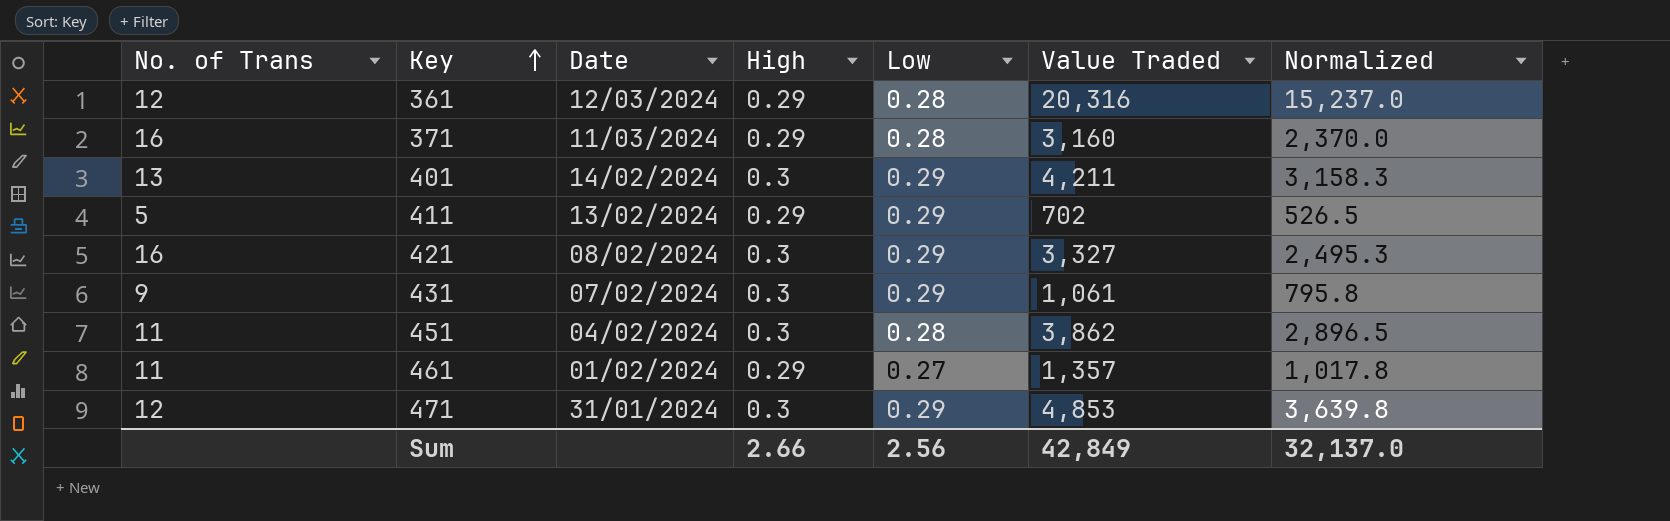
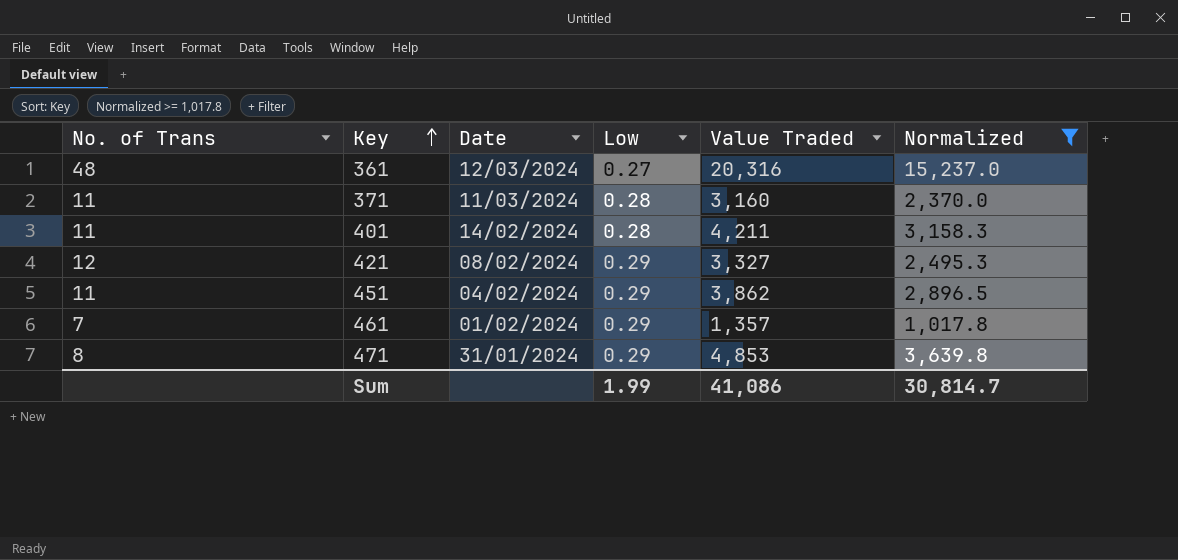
filter: none -> Normalized >= 1,017.8
column High | position: 4 -> none
361 | No. of Trans: 12 -> 48
361 | Low: 0.28 -> 0.27
371 | No. of Trans: 16 -> 11
401 | No. of Trans: 13 -> 11
401 | Low: 0.29 -> 0.28
421 | No. of Trans: 16 -> 12
451 | Low: 0.28 -> 0.29
461 | No. of Trans: 11 -> 7
461 | Low: 0.27 -> 0.29
471 | No. of Trans: 12 -> 8
Sum | Low: 2.56 -> 1.99
Sum | Value Traded: 42,849 -> 41,086
Sum | Normalized: 32,137.0 -> 30,814.7

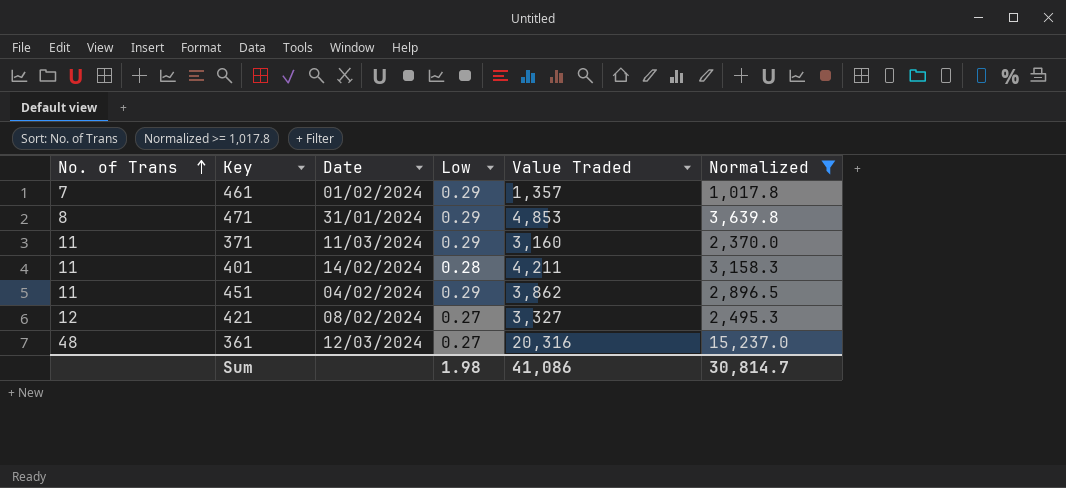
row order: Key ascending -> No. of Trans ascending
371 | Low: 0.28 -> 0.29
421 | Low: 0.29 -> 0.27
Sum | Low: 1.99 -> 1.98

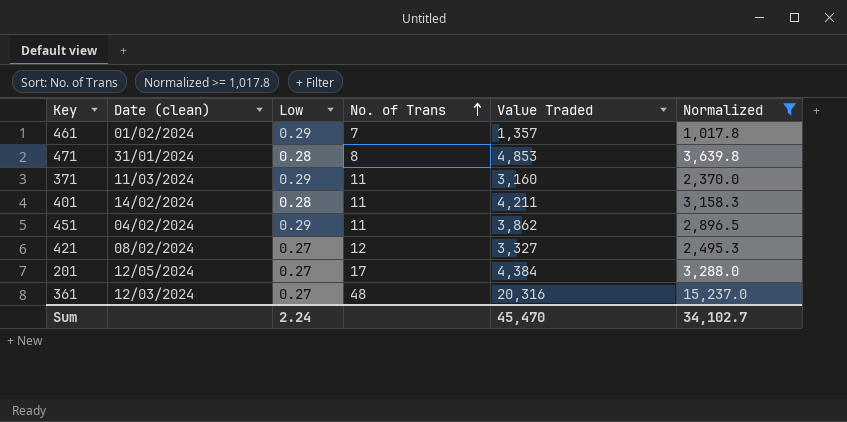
column name: Date -> Date (clean)
column No. of Trans | position: 1 -> 4
471 | Low: 0.29 -> 0.28
row 201: none -> 12/05/2024 | 0.27 | 17 | 4,384 | 3,288.0
Sum | Low: 1.98 -> 2.24
Sum | Value Traded: 41,086 -> 45,470
Sum | Normalized: 30,814.7 -> 34,102.7

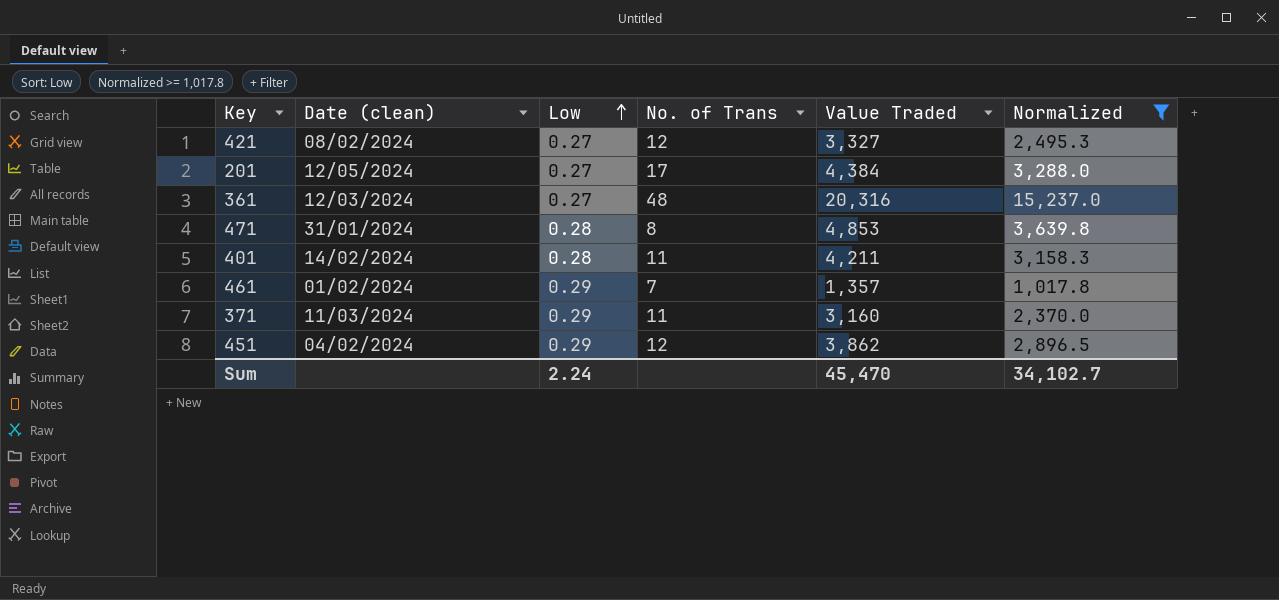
row order: No. of Trans ascending -> Low ascending
451 | No. of Trans: 11 -> 12

